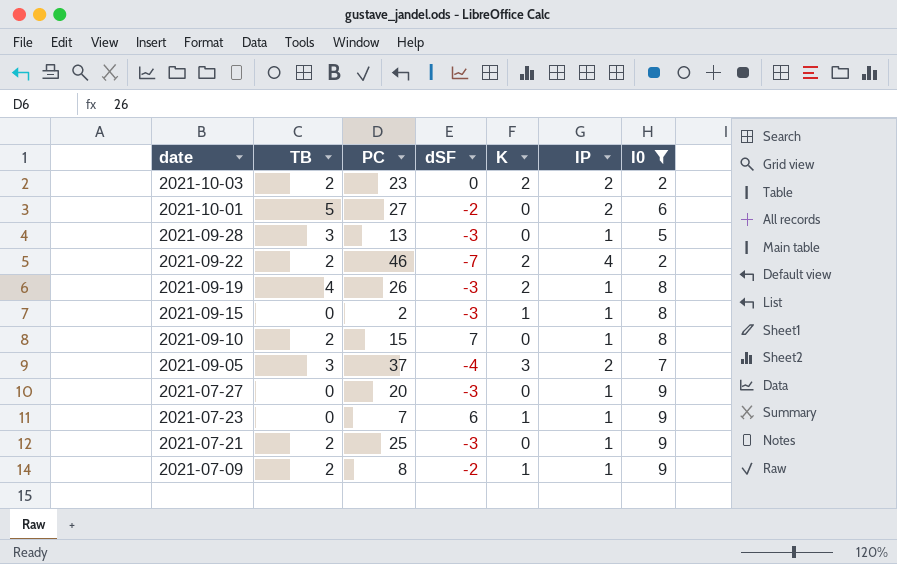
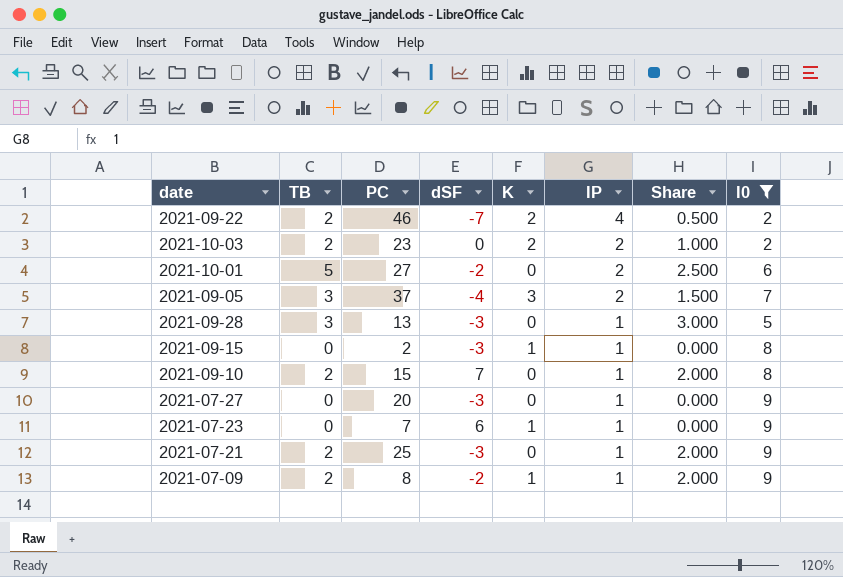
row order: date descending -> IP descending
column Share | formula: none -> [TB] / [IP]
row 2021-09-19: 4 | 26 | -3 | 2 | 1 | 8 -> none

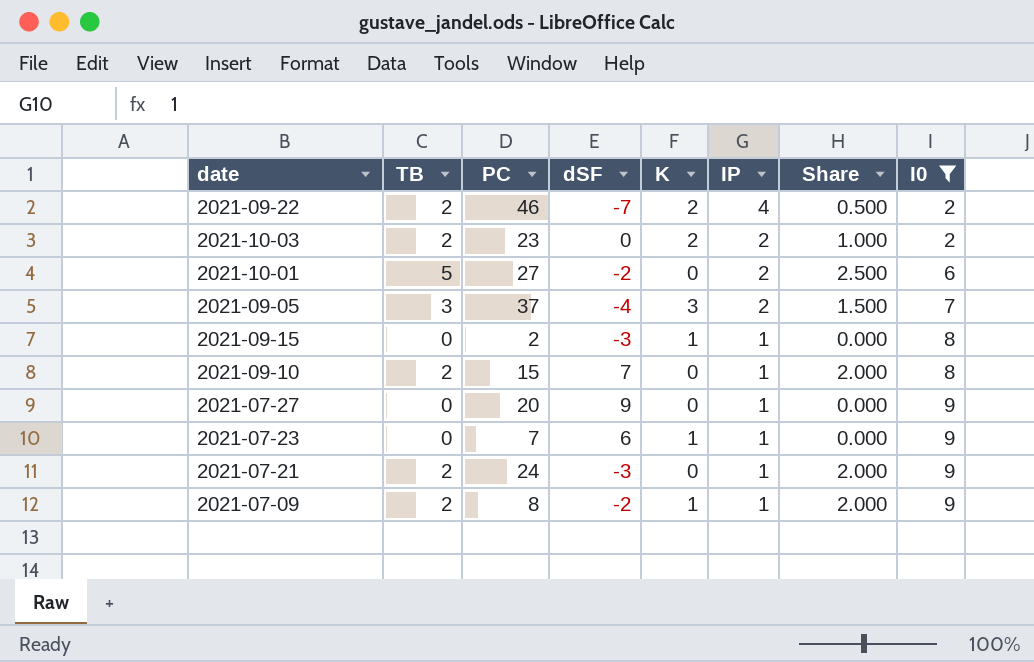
row 2021-09-28: 3 | 13 | -3 | 0 | 1 | 3.000 | 5 -> none
2021-07-27 | dSF: -3 -> 9
2021-07-21 | PC: 25 -> 24

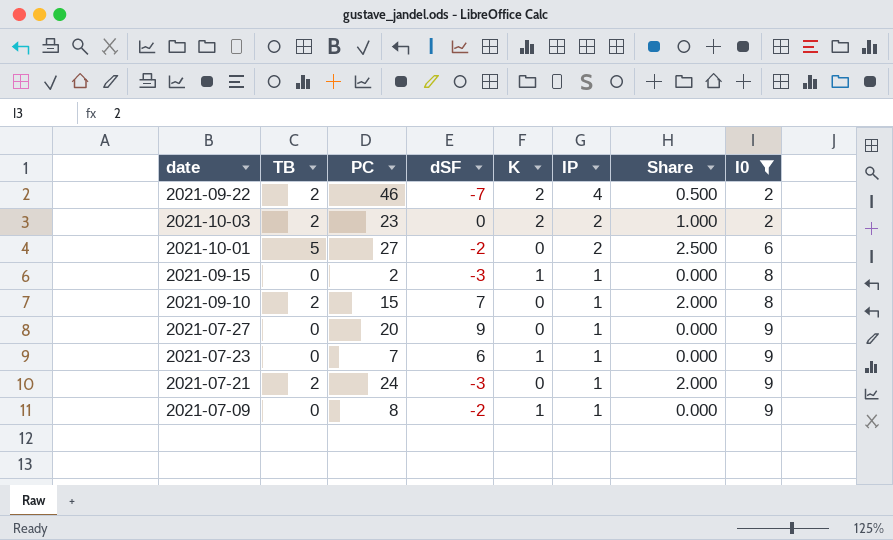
row 2021-09-05: 3 | 37 | -4 | 3 | 2 | 1.500 | 7 -> none
2021-07-09 | TB: 2 -> 0
2021-07-09 | Share: 2.000 -> 0.000

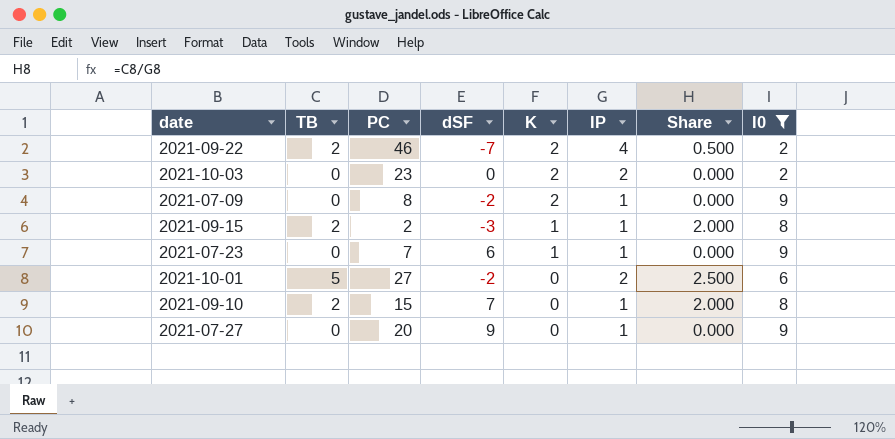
row order: IP descending -> K descending
row 2021-07-21: 2 | 24 | -3 | 0 | 1 | 2.000 | 9 -> none
2021-10-03 | TB: 2 -> 0
2021-10-03 | Share: 1.000 -> 0.000
2021-07-09 | K: 1 -> 2
2021-09-15 | TB: 0 -> 2
2021-09-15 | Share: 0.000 -> 2.000

